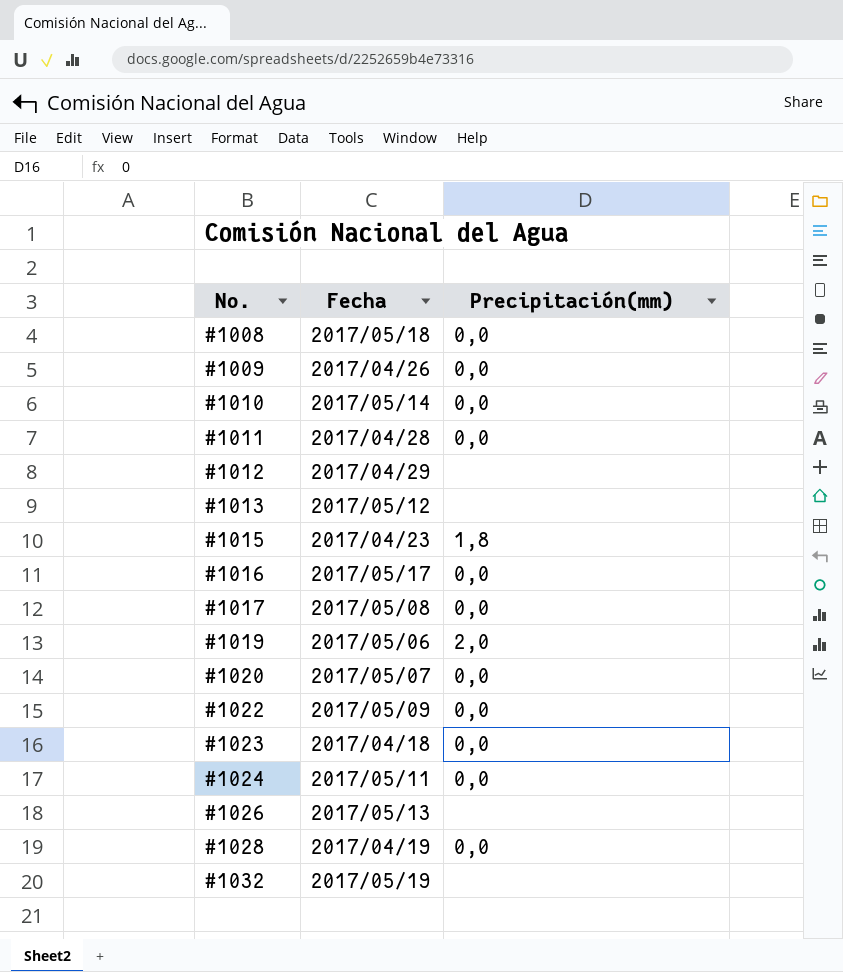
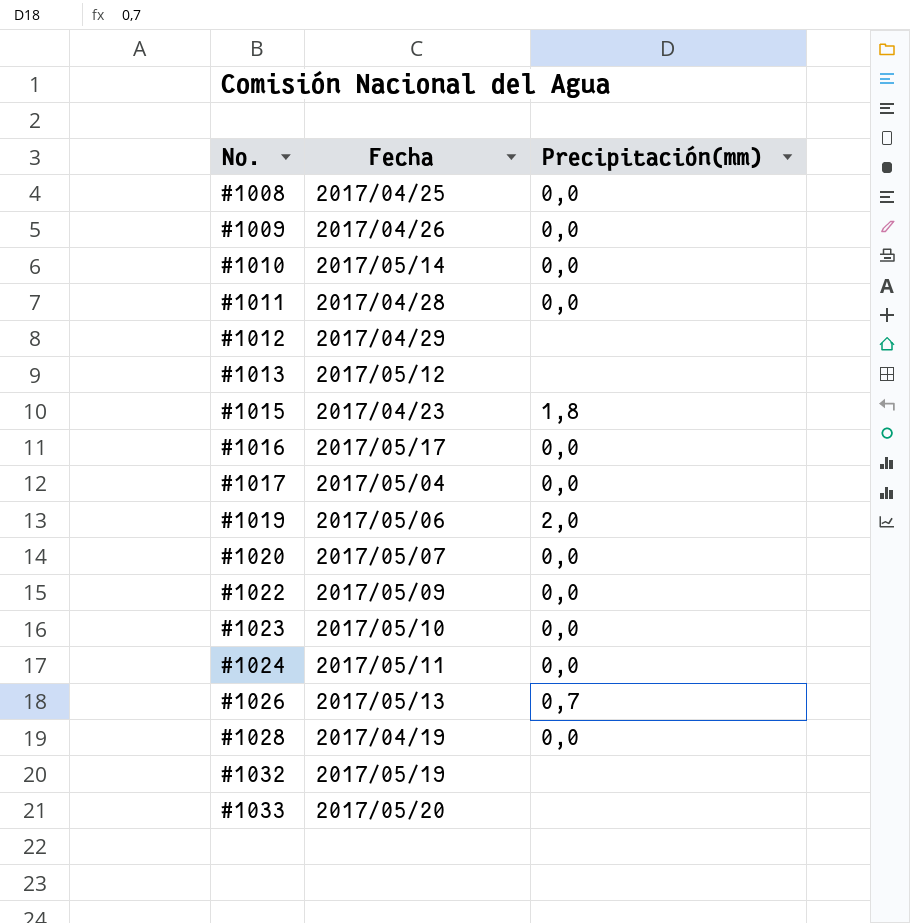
#1008 | Fecha: 2017/05/18 -> 2017/04/25
#1017 | Fecha: 2017/05/08 -> 2017/05/04
#1023 | Fecha: 2017/04/18 -> 2017/05/10
#1026 | Precipitación(mm): none -> 0,7
row #1033: none -> 2017/05/20 | none

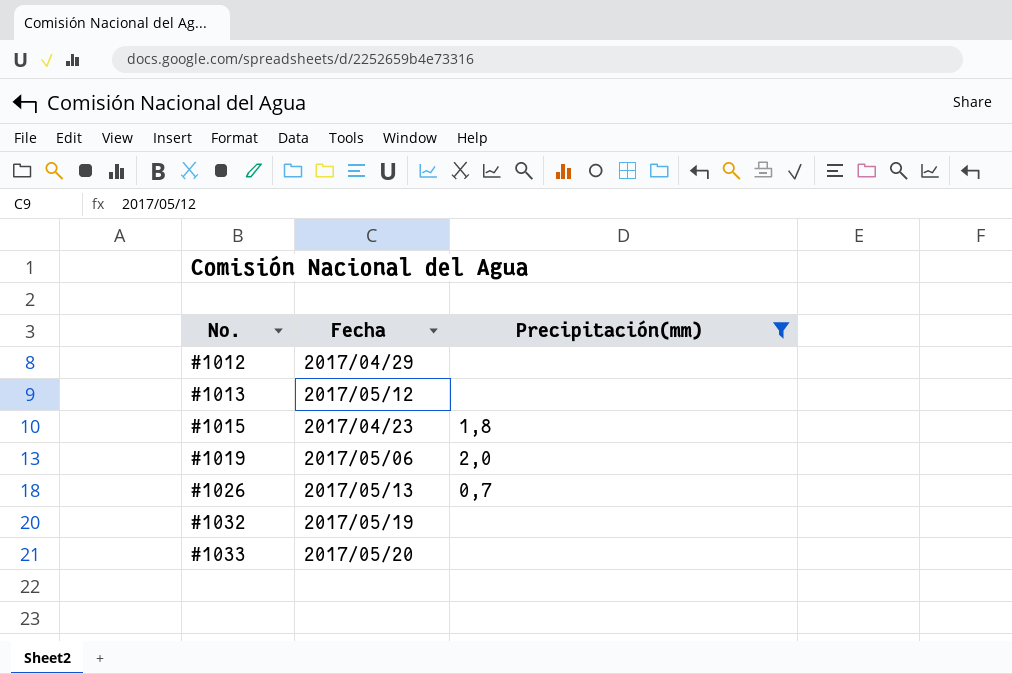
filter: none -> Precipitación(mm) != 0,0

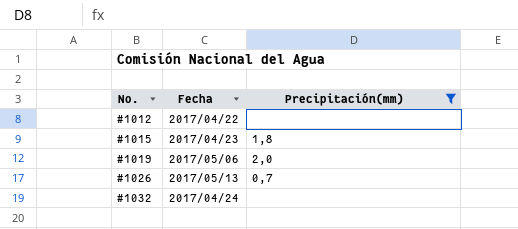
row #1013: 2017/05/12 | none -> none
row #1033: 2017/05/20 | none -> none
#1012 | Fecha: 2017/04/29 -> 2017/04/22
#1032 | Fecha: 2017/05/19 -> 2017/04/24

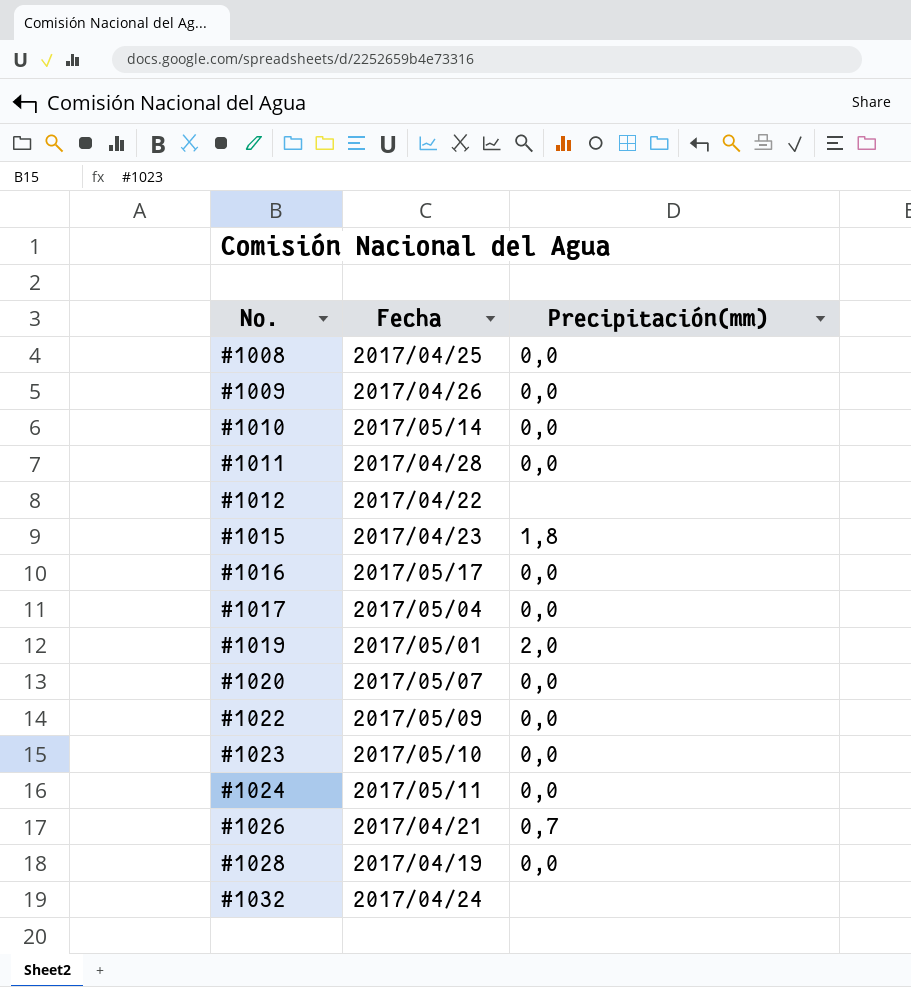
filter: Precipitación(mm) != 0,0 -> none
#1019 | Fecha: 2017/05/06 -> 2017/05/01
#1026 | Fecha: 2017/05/13 -> 2017/04/21

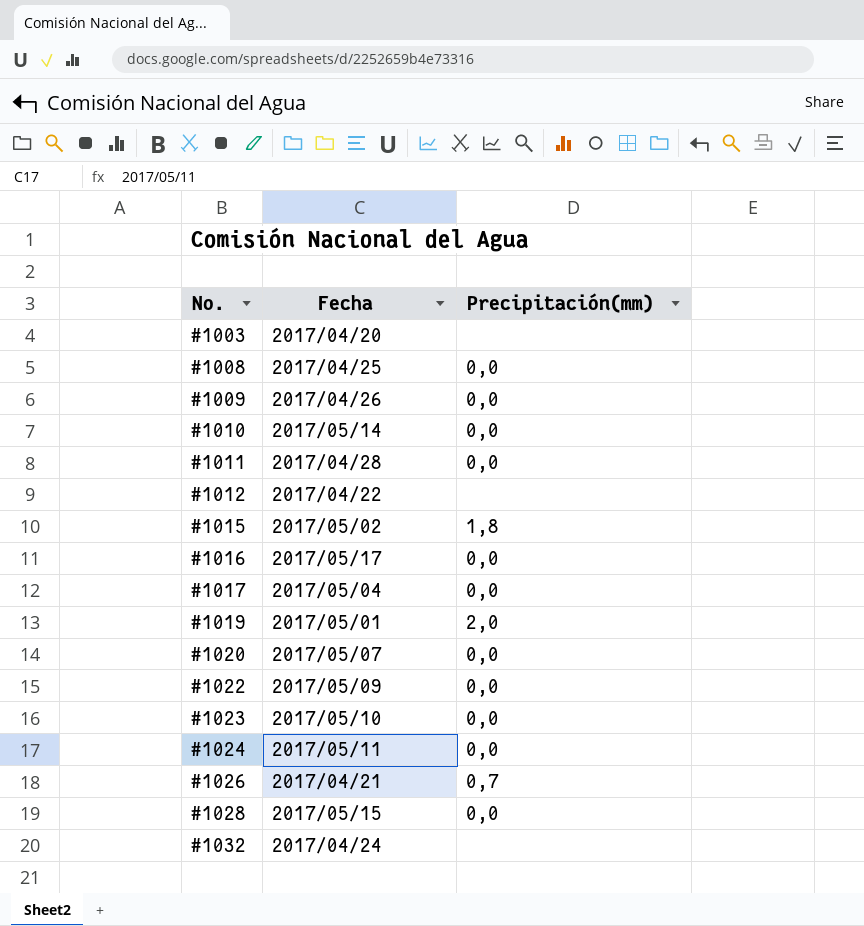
row #1003: none -> 2017/04/20 | none
#1015 | Fecha: 2017/04/23 -> 2017/05/02
#1028 | Fecha: 2017/04/19 -> 2017/05/15

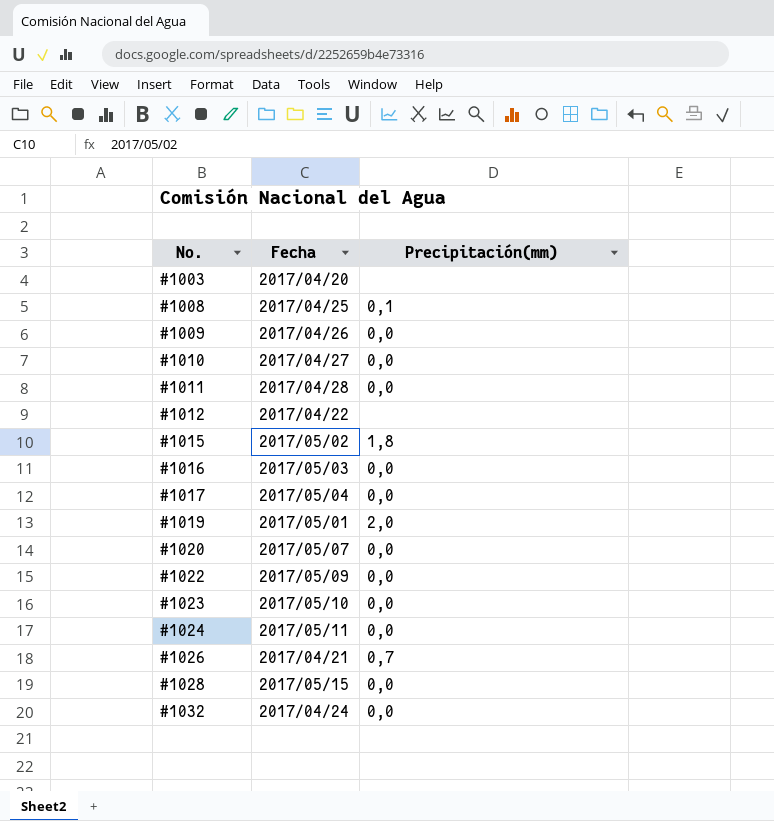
#1008 | Precipitación(mm): 0,0 -> 0,1
#1010 | Fecha: 2017/05/14 -> 2017/04/27
#1016 | Fecha: 2017/05/17 -> 2017/05/03
#1032 | Precipitación(mm): none -> 0,0

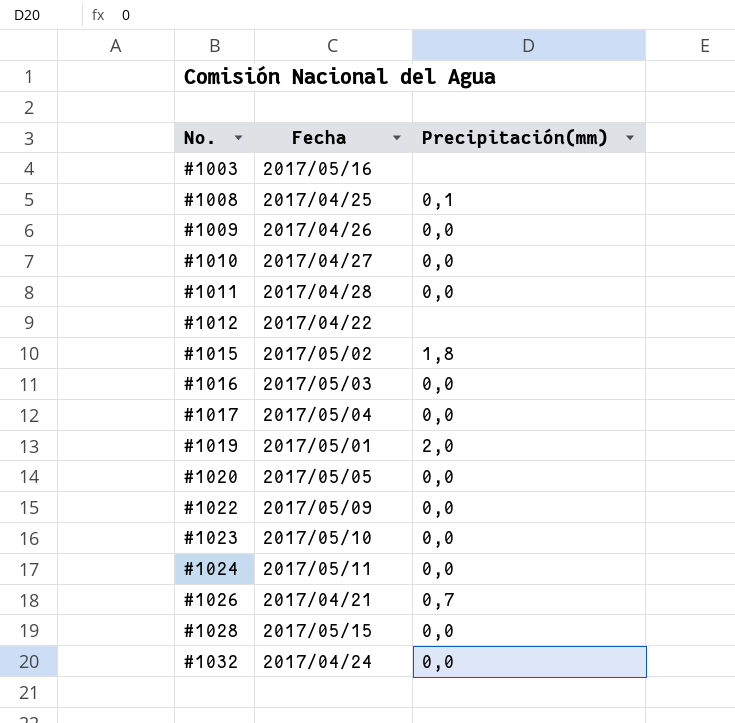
#1003 | Fecha: 2017/04/20 -> 2017/05/16
#1020 | Fecha: 2017/05/07 -> 2017/05/05

